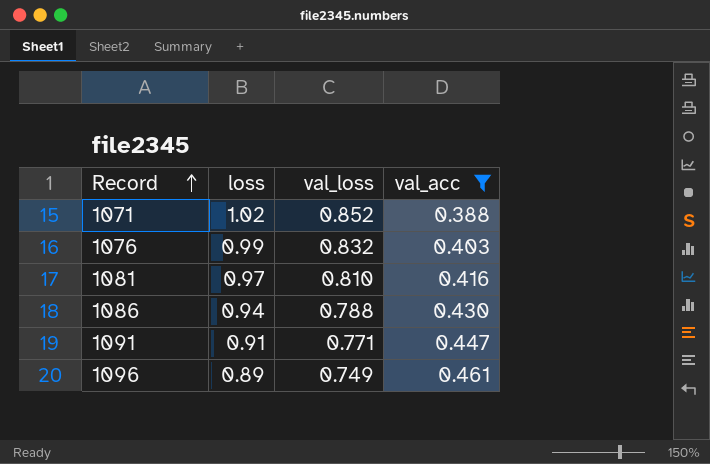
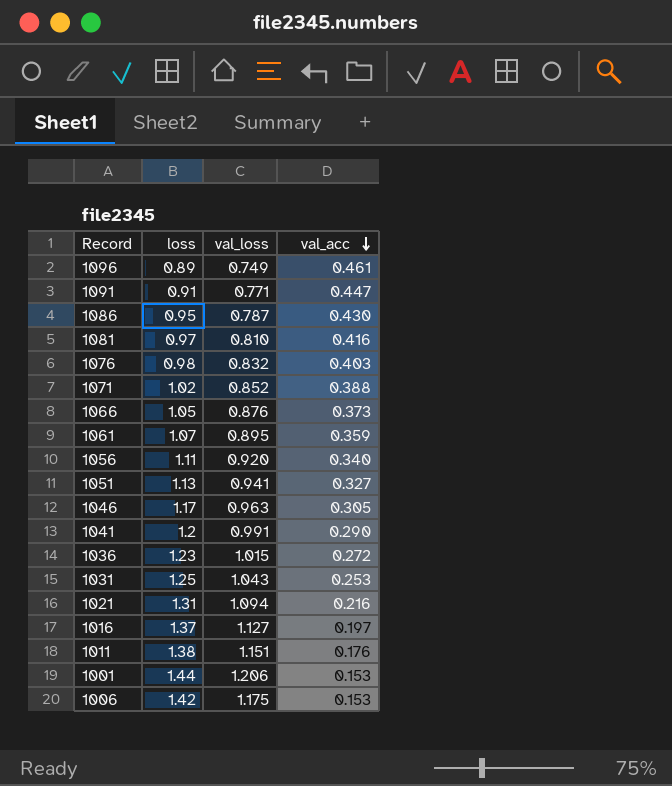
filter: val_acc >= 0.388 -> none
row order: Record ascending -> val_acc descending
1086 | loss: 0.94 -> 0.95
1086 | val_loss: 0.788 -> 0.787
1076 | loss: 0.99 -> 0.98

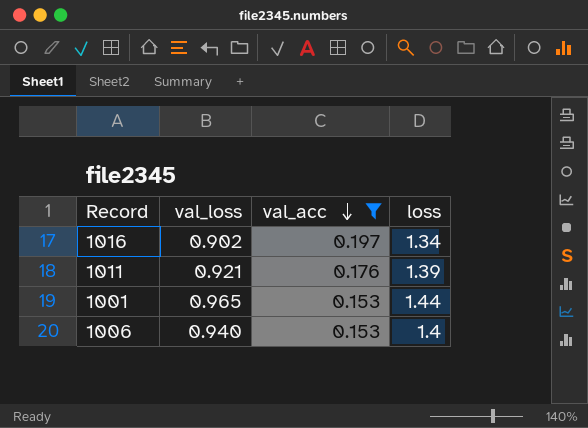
filter: none -> val_acc <= 0.197
column loss | position: 2 -> 4
1016 | val_loss: 1.127 -> 0.902
1016 | loss: 1.37 -> 1.34
1011 | val_loss: 1.151 -> 0.921
1011 | loss: 1.38 -> 1.39
1001 | val_loss: 1.206 -> 0.965
1006 | val_loss: 1.175 -> 0.940
1006 | loss: 1.42 -> 1.4

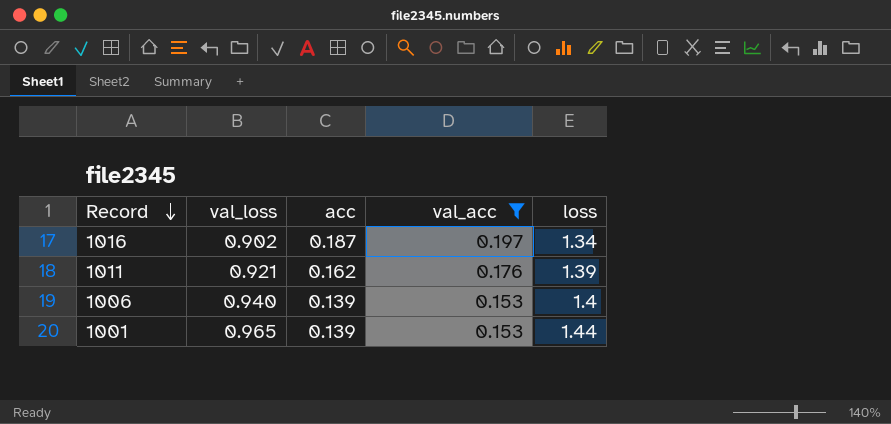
row order: val_acc descending -> Record descending
column acc | position: none -> 3

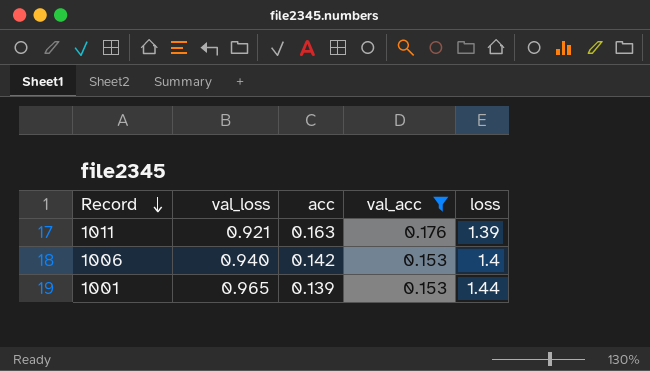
row 1016: 0.902 | 0.187 | 0.197 | 1.34 -> none
1011 | acc: 0.162 -> 0.163
1006 | acc: 0.139 -> 0.142

